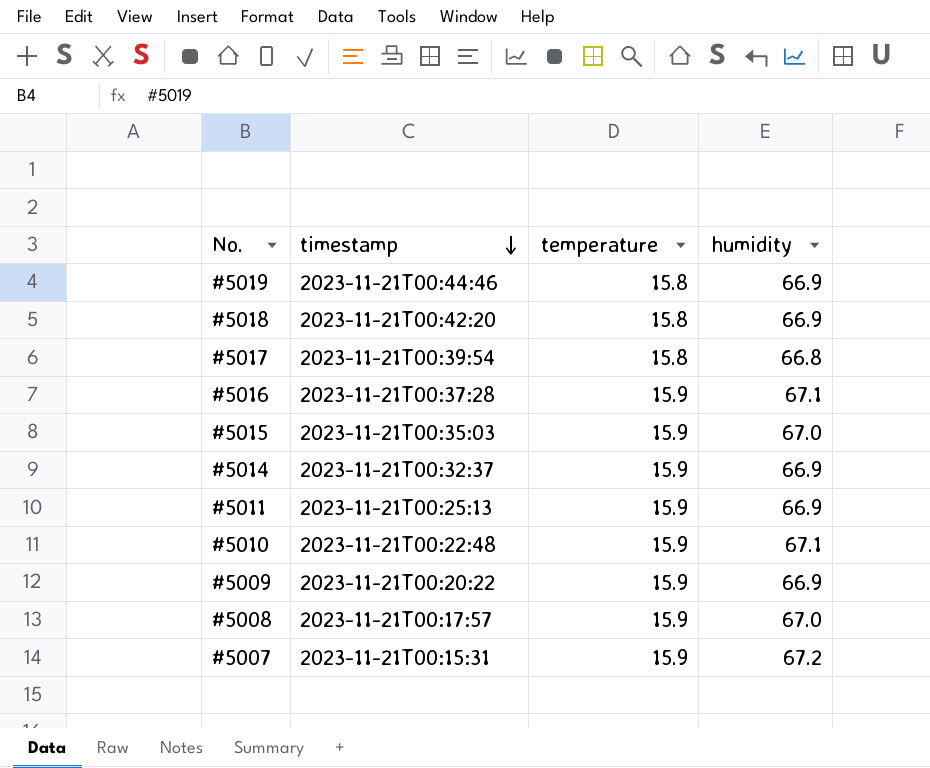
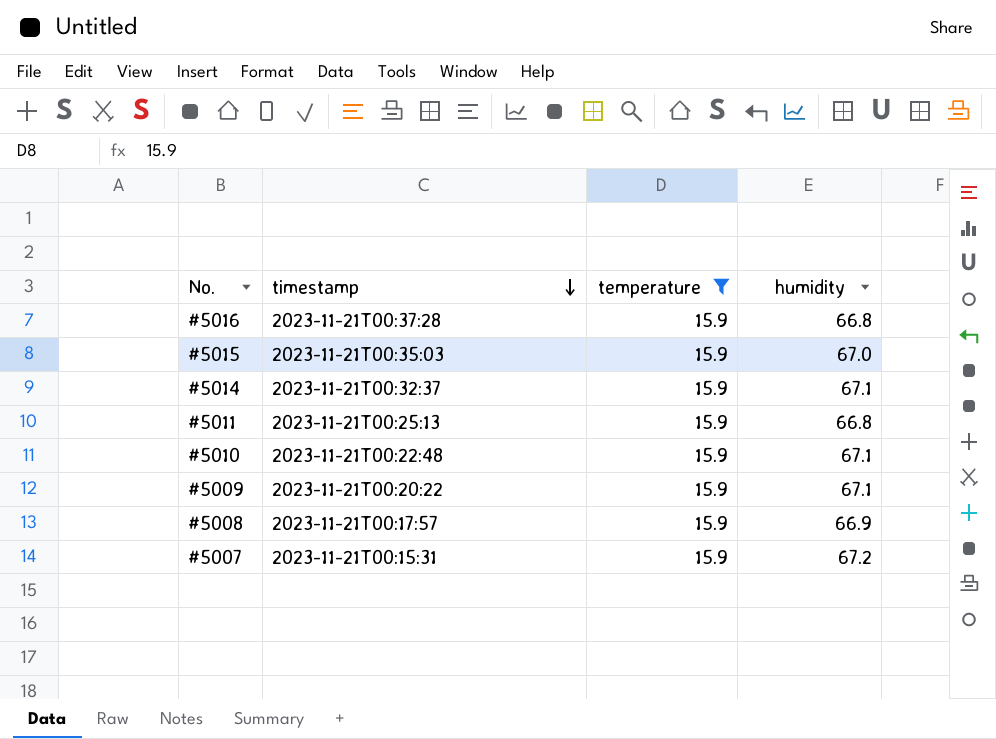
filter: none -> temperature = 15.9
#5016 | humidity: 67.1 -> 66.8
#5014 | humidity: 66.9 -> 67.1
#5011 | humidity: 66.9 -> 66.8
#5009 | humidity: 66.9 -> 67.1
#5008 | humidity: 67.0 -> 66.9

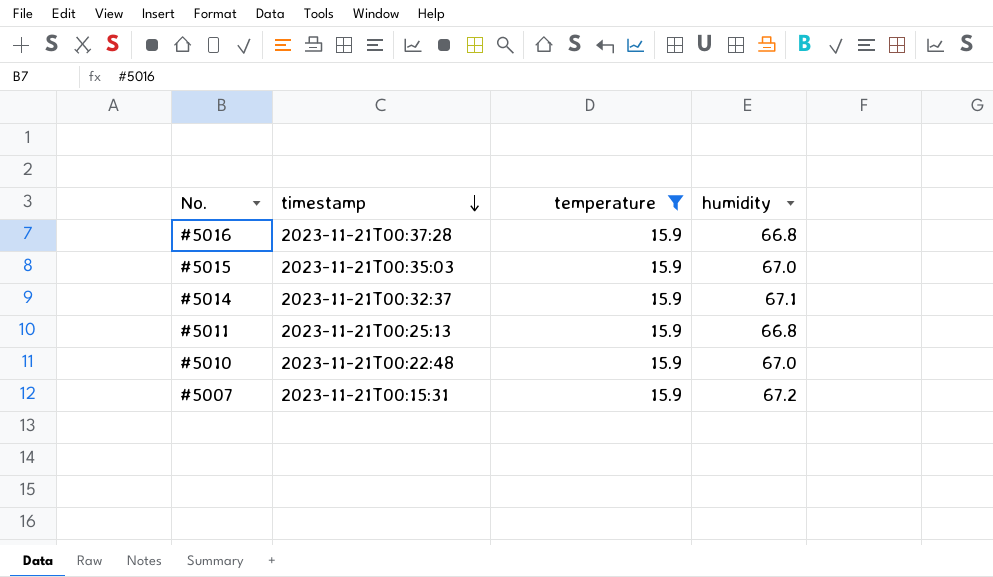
row #5009: 2023-11-21T00:20:22 | 15.9 | 67.1 -> none
row #5008: 2023-11-21T00:17:57 | 15.9 | 66.9 -> none
#5010 | humidity: 67.1 -> 67.0

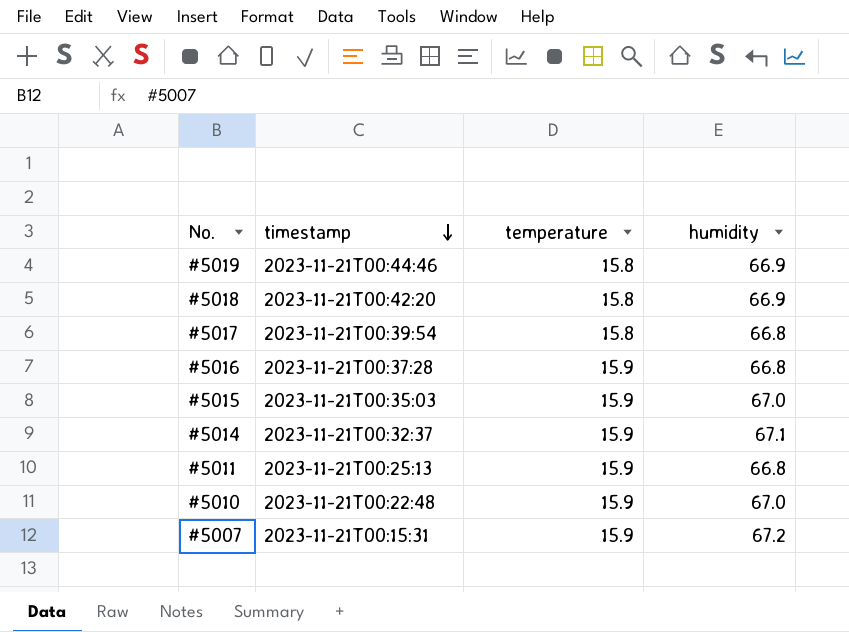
filter: temperature = 15.9 -> none

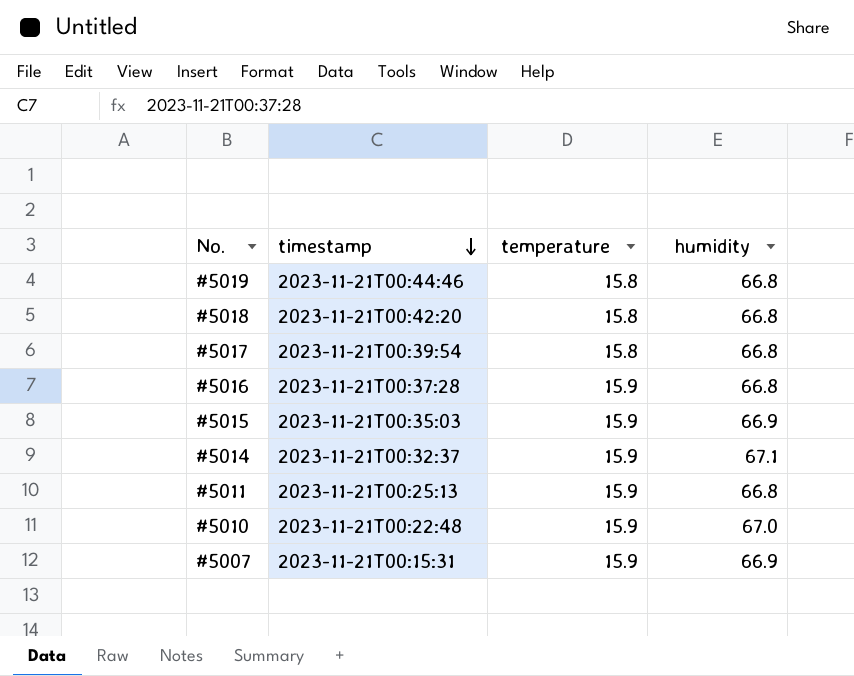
#5019 | humidity: 66.9 -> 66.8
#5018 | humidity: 66.9 -> 66.8
#5015 | humidity: 67.0 -> 66.9
#5007 | humidity: 67.2 -> 66.9

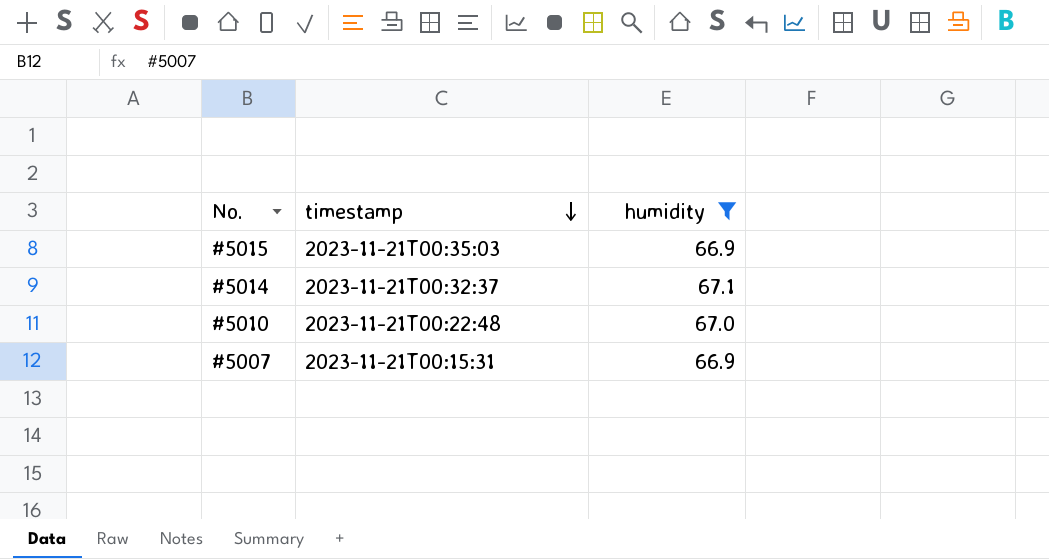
filter: none -> humidity != 66.8
column temperature | position: 3 -> none

